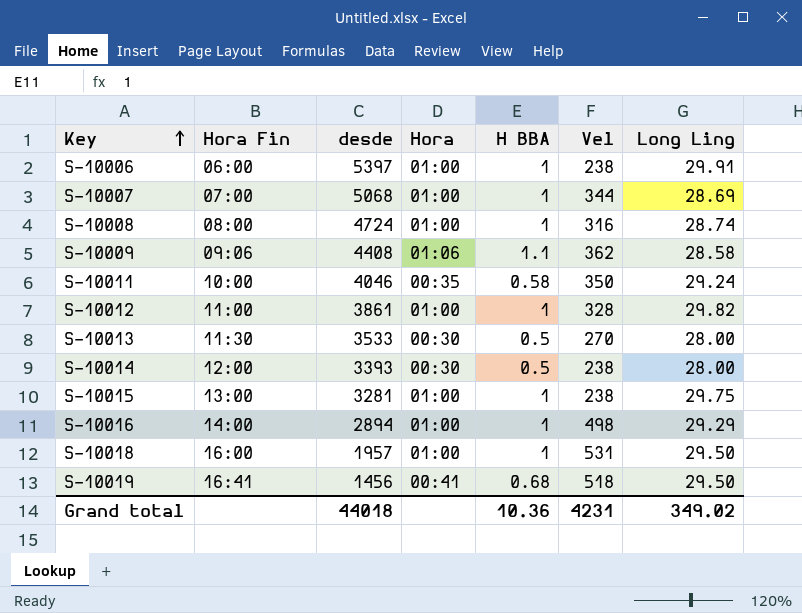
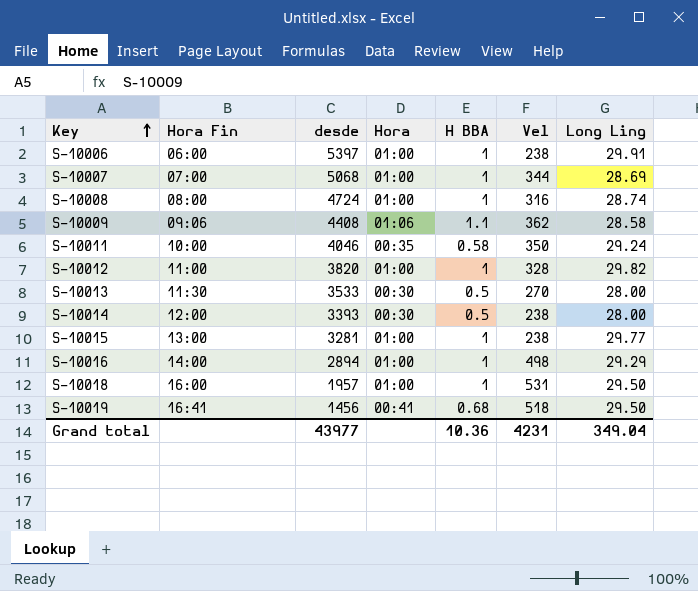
S-10012 | desde: 3861 -> 3820
S-10015 | Long Ling: 29.75 -> 29.77
Grand total | desde: 44018 -> 43977
Grand total | Long Ling: 349.02 -> 349.04

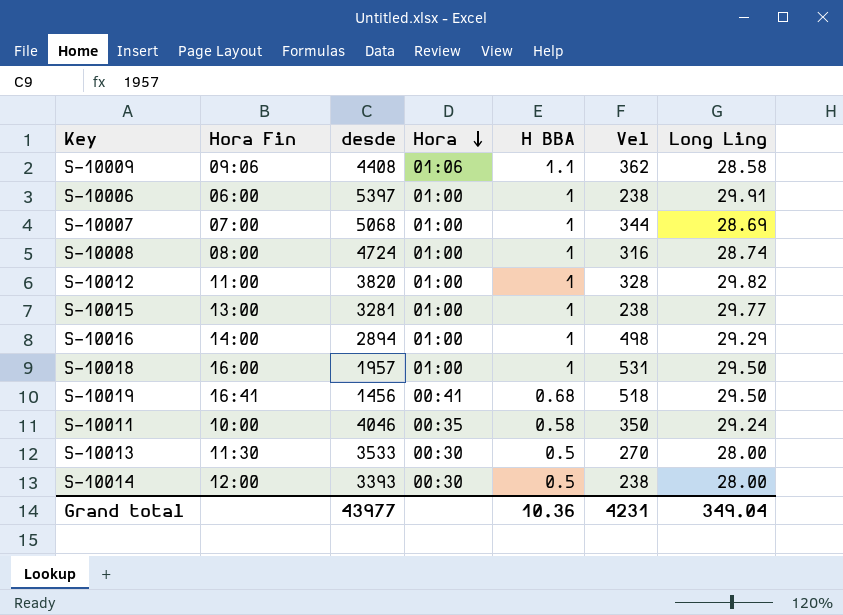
row order: Key ascending -> Hora descending

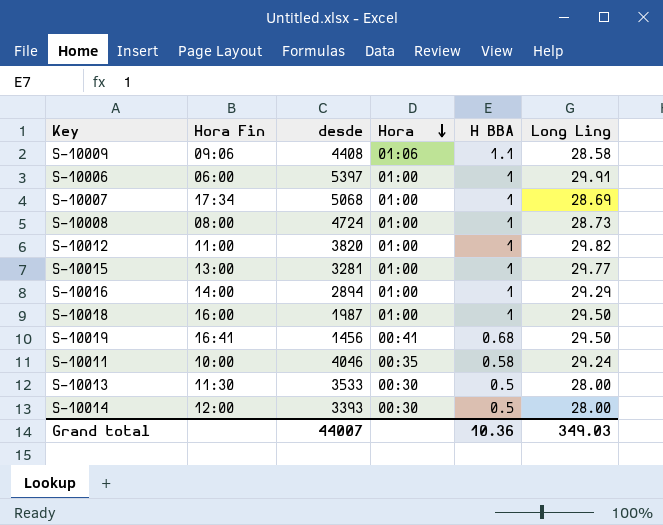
column Vel | position: 6 -> none
S-10007 | Hora Fin: 07:00 -> 17:34
S-10008 | Long Ling: 28.74 -> 28.73
S-10018 | desde: 1957 -> 1987
Grand total | desde: 43977 -> 44007
Grand total | Long Ling: 349.04 -> 349.03

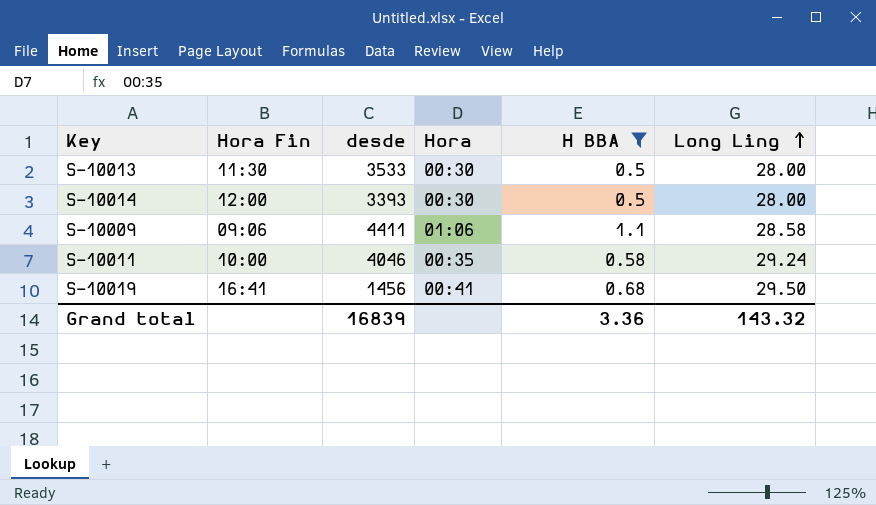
filter: none -> H BBA != 1
row order: Hora descending -> Long Ling ascending
S-10009 | desde: 4408 -> 4411
Grand total | desde: 44007 -> 16839
Grand total | H BBA: 10.36 -> 3.36
Grand total | Long Ling: 349.03 -> 143.32

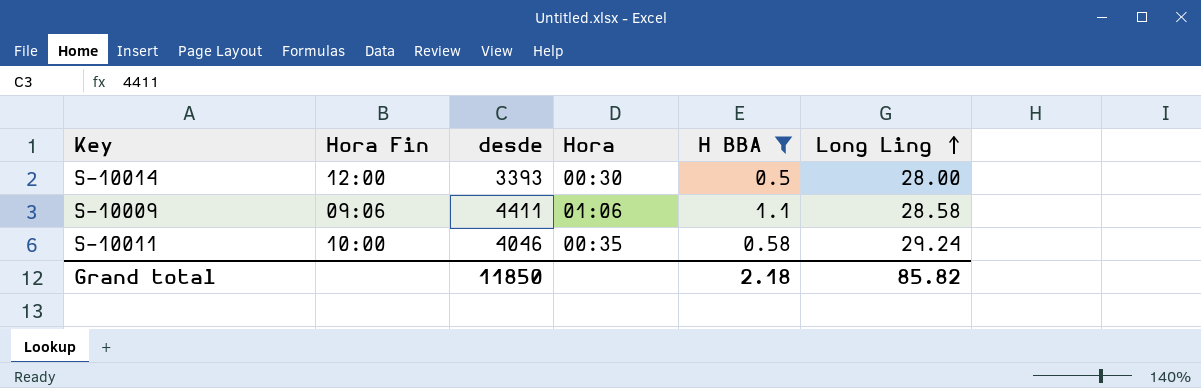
row S-10013: 11:30 | 3533 | 00:30 | 0.5 | 28.00 -> none
row S-10019: 16:41 | 1456 | 00:41 | 0.68 | 29.50 -> none
Grand total | desde: 16839 -> 11850
Grand total | H BBA: 3.36 -> 2.18
Grand total | Long Ling: 143.32 -> 85.82

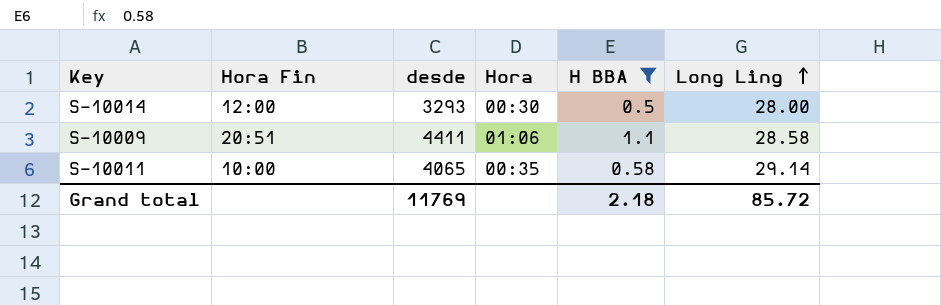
S-10014 | desde: 3393 -> 3293
S-10009 | Hora Fin: 09:06 -> 20:51
S-10011 | desde: 4046 -> 4065
S-10011 | Long Ling: 29.24 -> 29.14
Grand total | desde: 11850 -> 11769
Grand total | Long Ling: 85.82 -> 85.72

